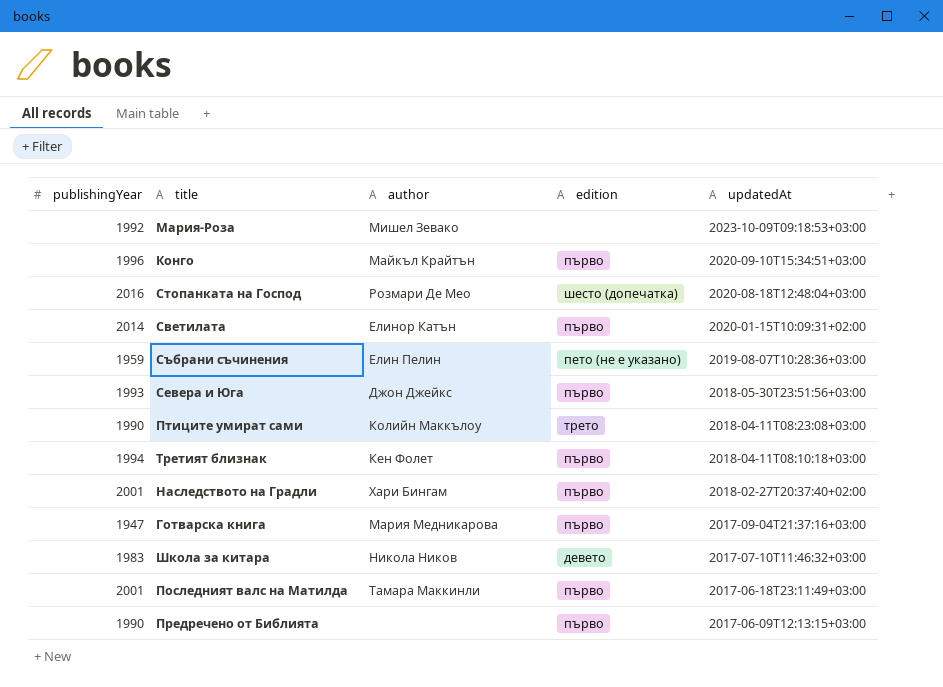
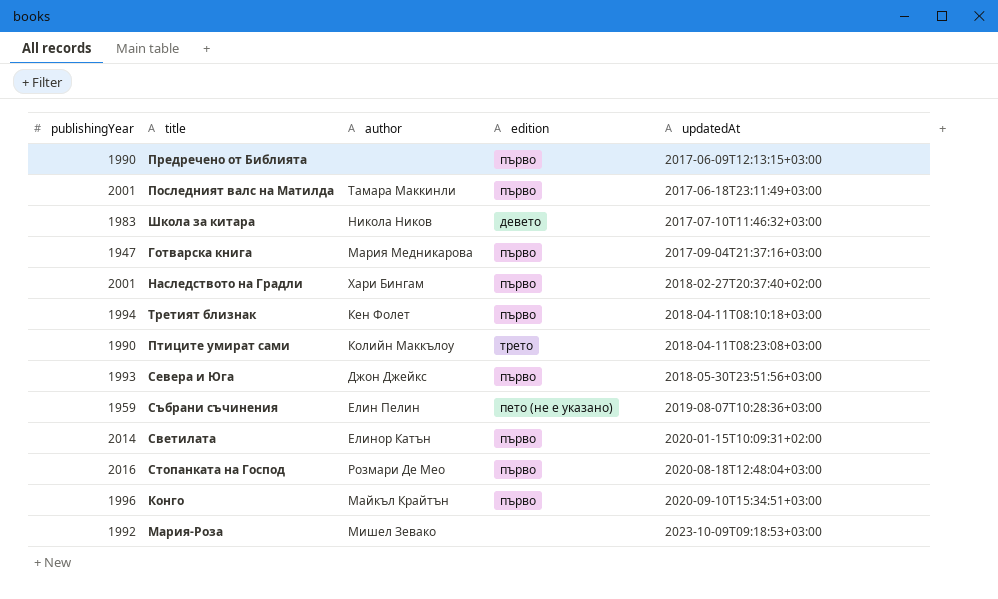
row order: updatedAt descending -> updatedAt ascending
Стопанката на Господ | edition: шесто (допечатка) -> първо

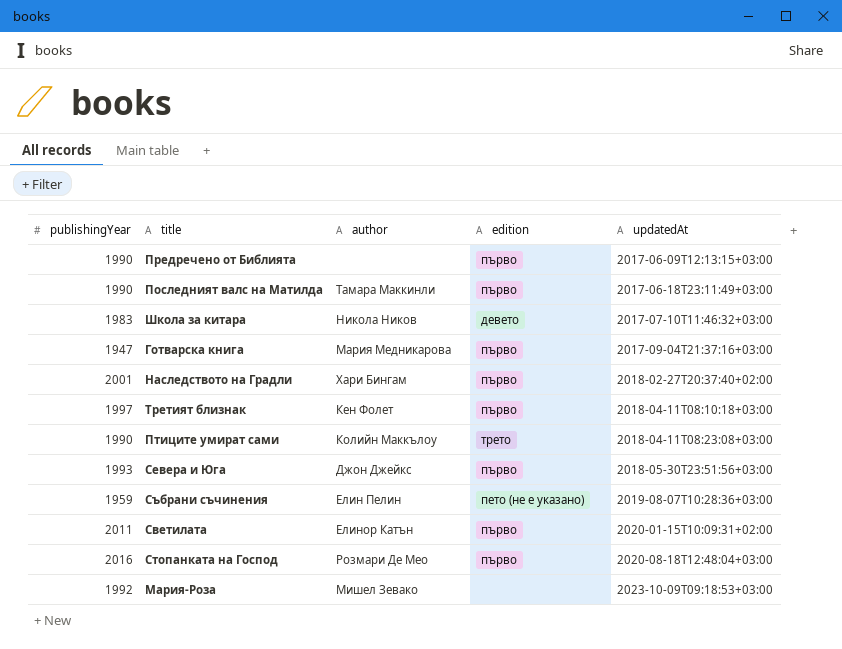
row Конго: 1996 | Майкъл Крайтън | първо | 2020-09-10T15:34:51+03:00 -> none
Последният валс на Матилда | publishingYear: 2001 -> 1990
Третият близнак | publishingYear: 1994 -> 1997
Светилата | publishingYear: 2014 -> 2011

